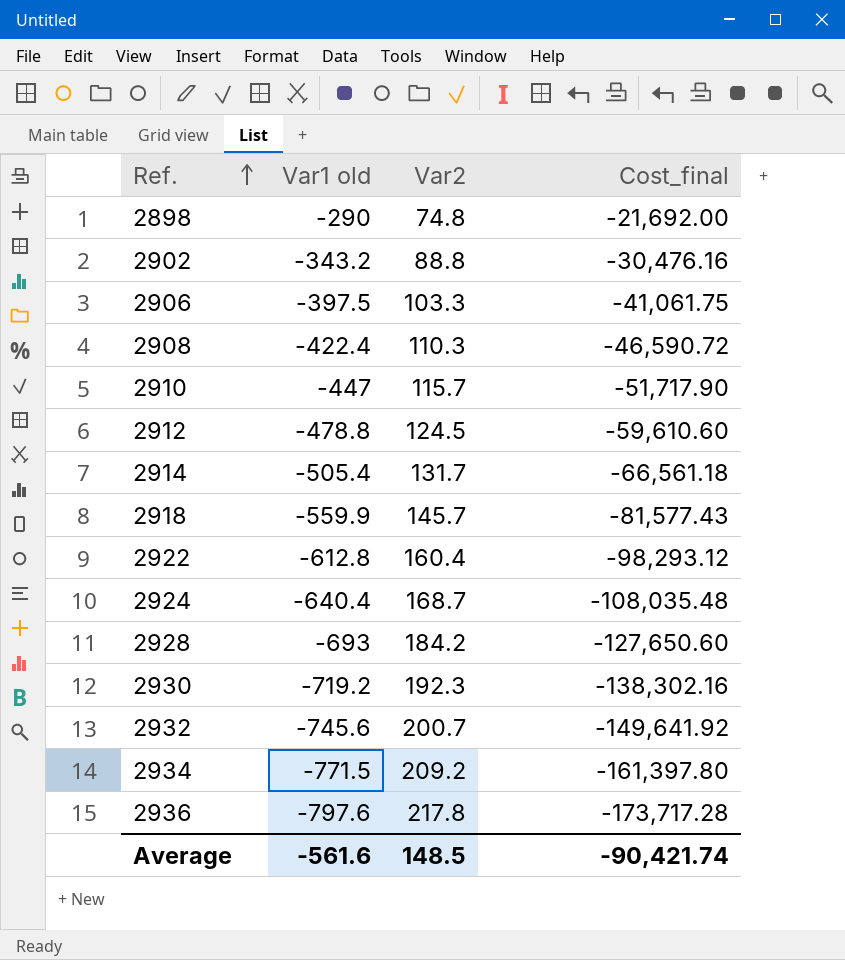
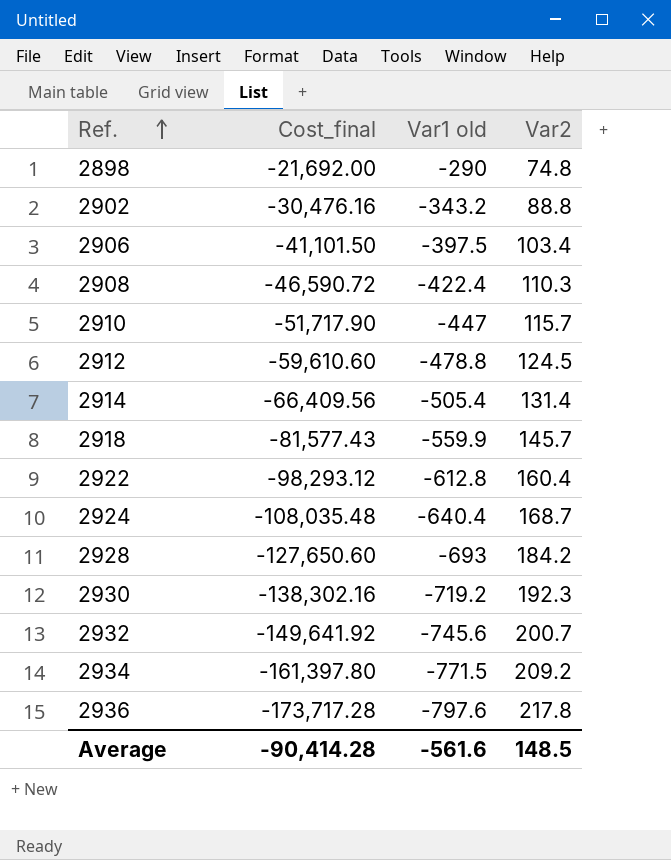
column Cost_final | position: 4 -> 2
2906 | Cost_final: -41,061.75 -> -41,101.50
2906 | Var2: 103.3 -> 103.4
2914 | Cost_final: -66,561.18 -> -66,409.56
2914 | Var2: 131.7 -> 131.4
Average | Cost_final: -90,421.74 -> -90,414.28

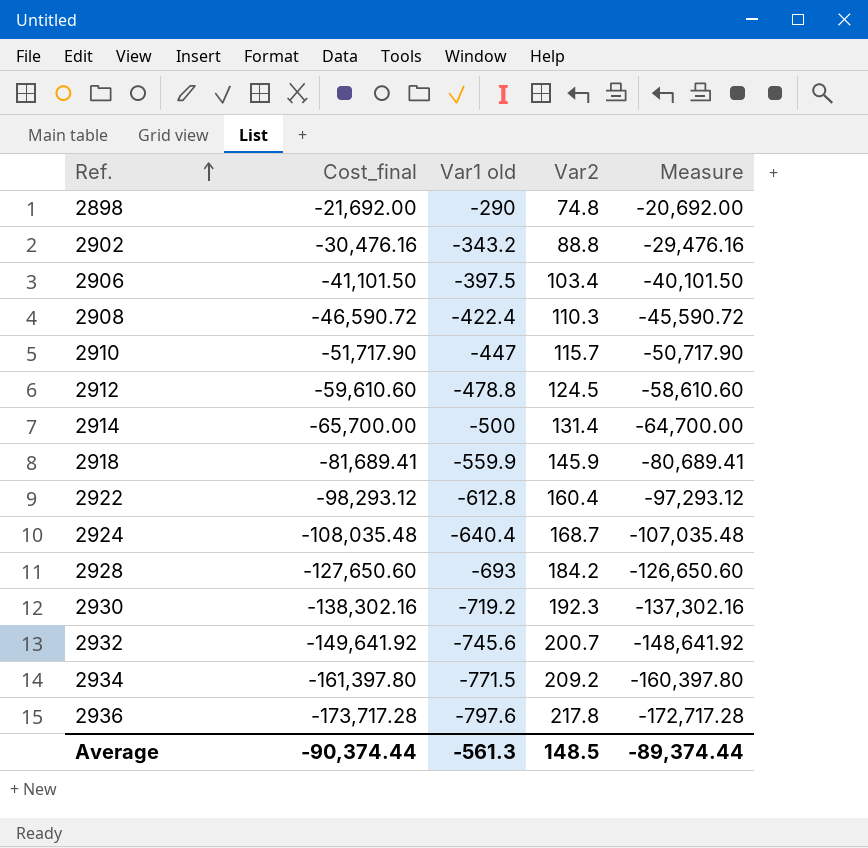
column Measure | formula: none -> [Cost_final] + 1000
2914 | Cost_final: -66,409.56 -> -65,700.00
2914 | Var1 old: -505.4 -> -500
2918 | Cost_final: -81,577.43 -> -81,689.41
2918 | Var2: 145.7 -> 145.9
Average | Cost_final: -90,414.28 -> -90,374.44
Average | Var1 old: -561.6 -> -561.3

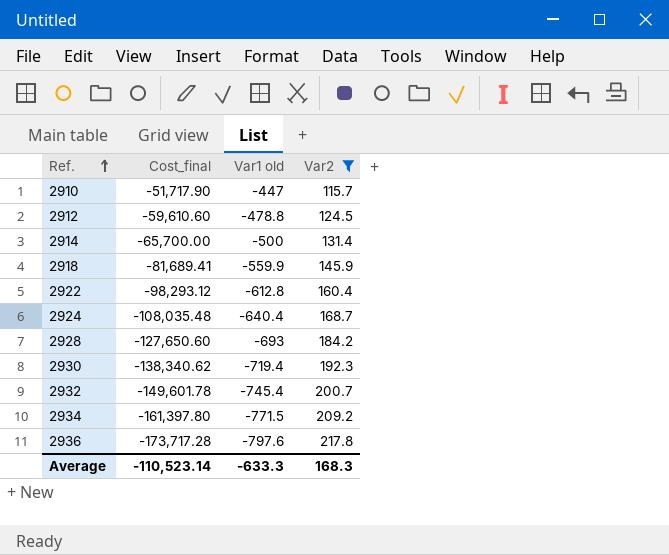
filter: none -> Var2 >= 115.7
column Measure | formula: [Cost_final] + 1000 -> none
2930 | Cost_final: -138,302.16 -> -138,340.62
2930 | Var1 old: -719.2 -> -719.4
2932 | Cost_final: -149,641.92 -> -149,601.78
2932 | Var1 old: -745.6 -> -745.4
Average | Cost_final: -90,374.44 -> -110,523.14
Average | Var1 old: -561.3 -> -633.3
Average | Var2: 148.5 -> 168.3

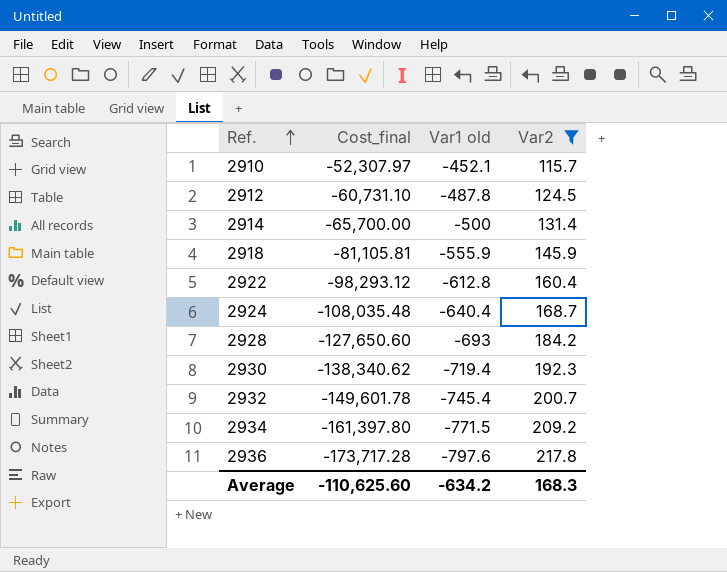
2910 | Cost_final: -51,717.90 -> -52,307.97
2910 | Var1 old: -447 -> -452.1
2912 | Cost_final: -59,610.60 -> -60,731.10
2912 | Var1 old: -478.8 -> -487.8
2918 | Cost_final: -81,689.41 -> -81,105.81
2918 | Var1 old: -559.9 -> -555.9
Average | Cost_final: -110,523.14 -> -110,625.60
Average | Var1 old: -633.3 -> -634.2

